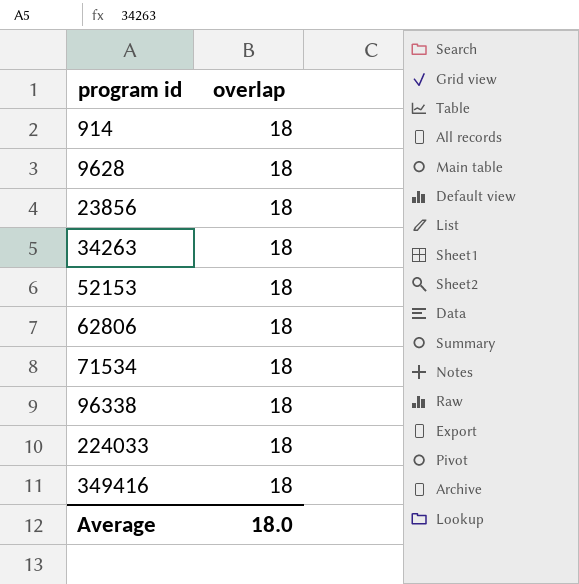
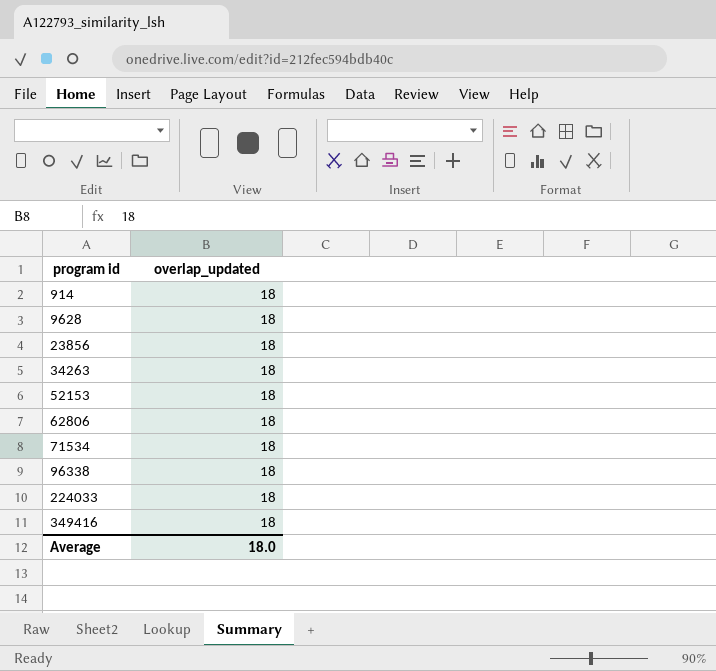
column name: overlap -> overlap_updated

